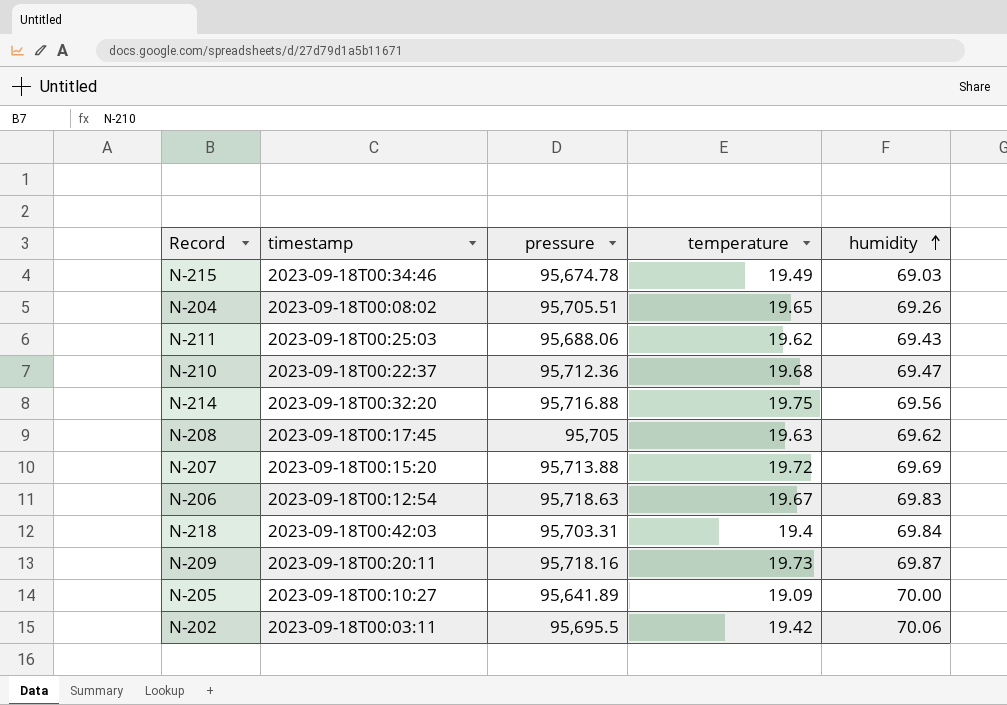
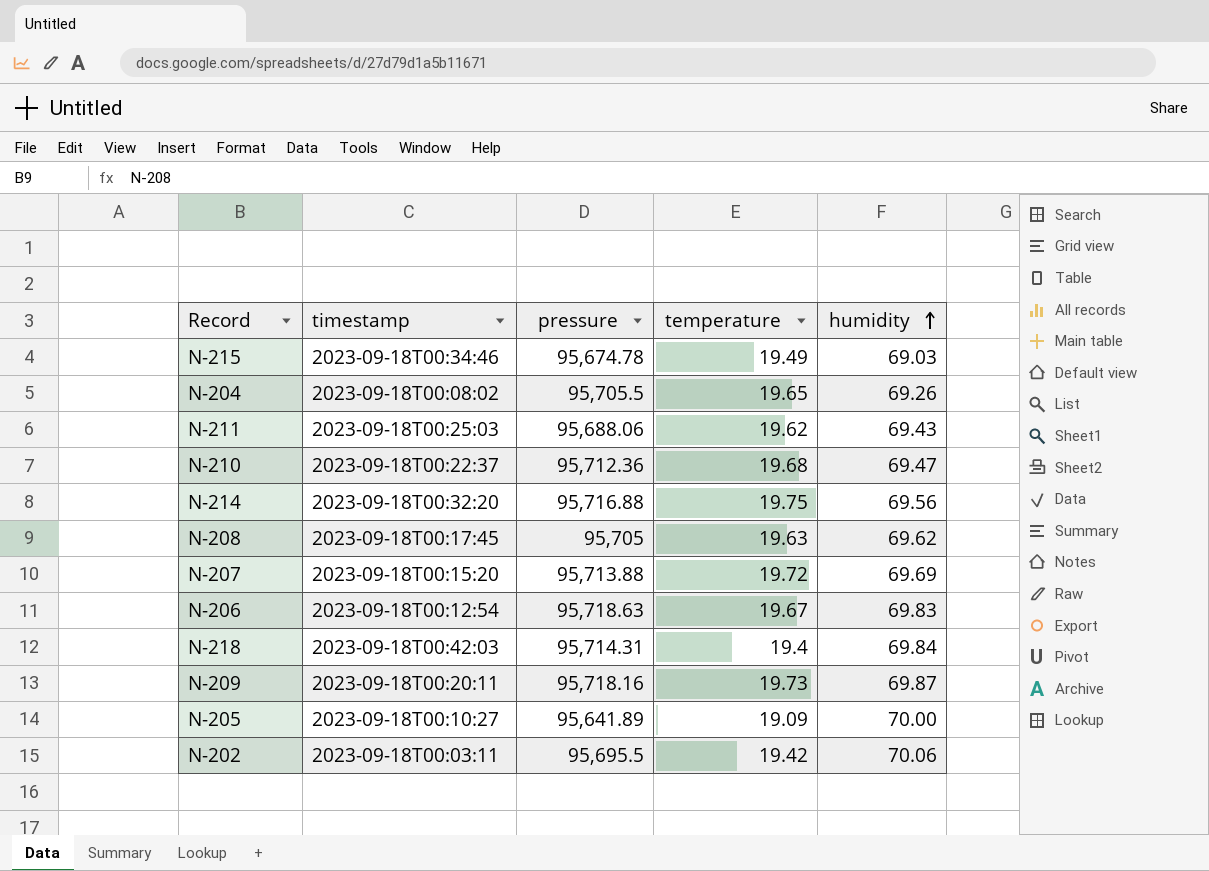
N-204 | pressure: 95,705.51 -> 95,705.5
N-218 | pressure: 95,703.31 -> 95,714.31

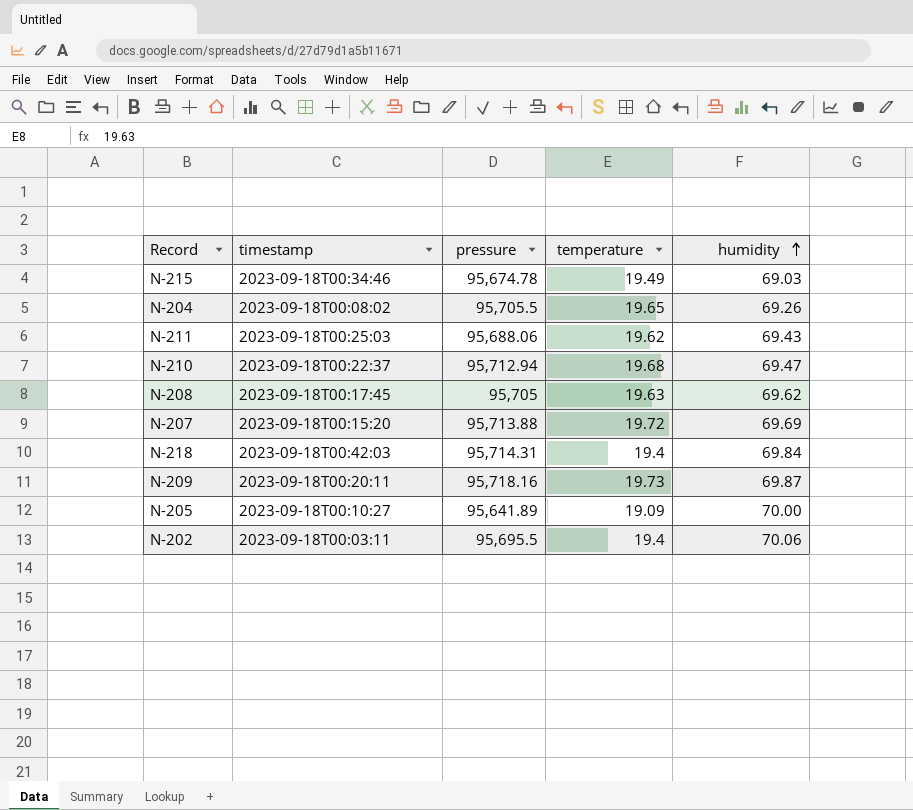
row N-214: 2023-09-18T00:32:20 | 95,716.88 | 19.75 | 69.56 -> none
row N-206: 2023-09-18T00:12:54 | 95,718.63 | 19.67 | 69.83 -> none
N-210 | pressure: 95,712.36 -> 95,712.94
N-202 | temperature: 19.42 -> 19.4

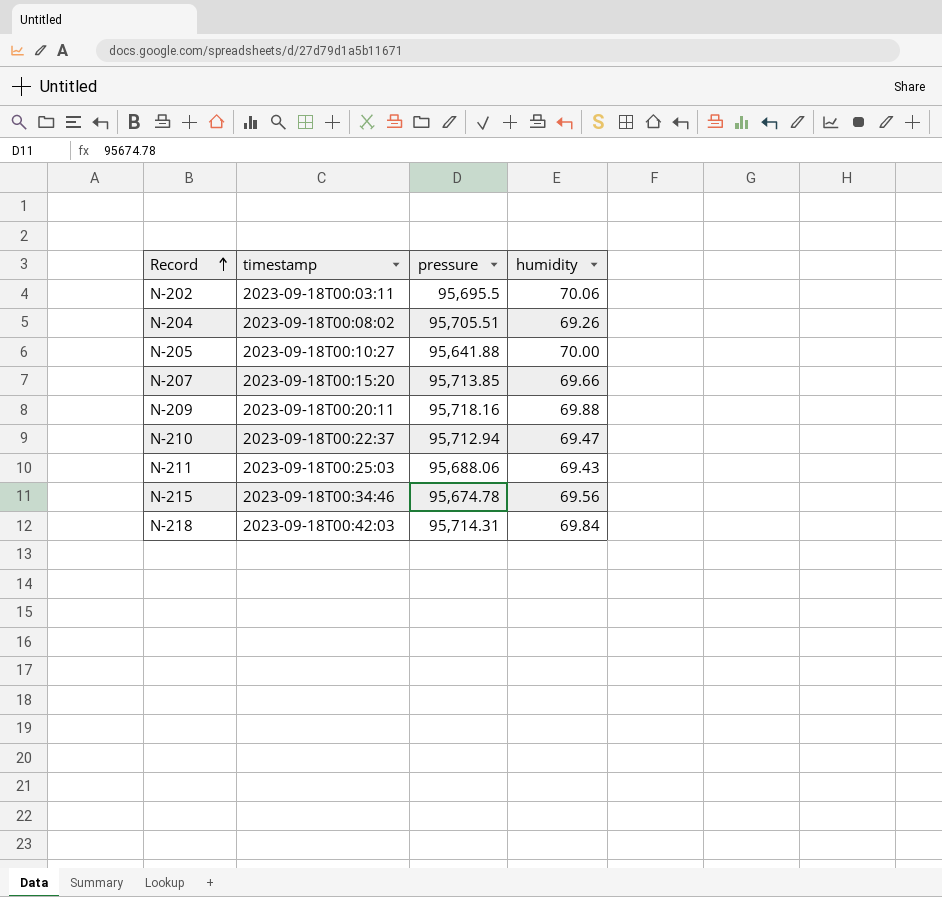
row order: humidity ascending -> Record ascending
column temperature | position: 4 -> none
row N-208: 2023-09-18T00:17:45 | 95,705 | 19.63 | 69.62 -> none
N-204 | pressure: 95,705.5 -> 95,705.51
N-205 | pressure: 95,641.89 -> 95,641.88
N-207 | pressure: 95,713.88 -> 95,713.85
N-207 | humidity: 69.69 -> 69.66
N-209 | humidity: 69.87 -> 69.88
N-215 | humidity: 69.03 -> 69.56

